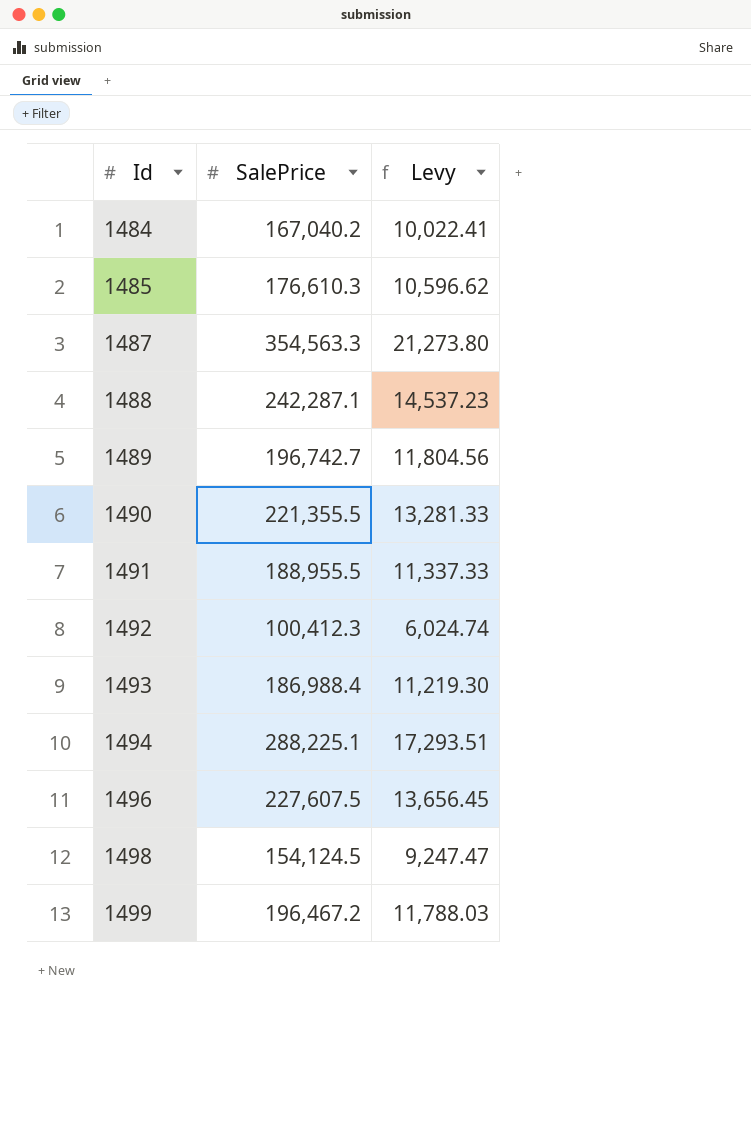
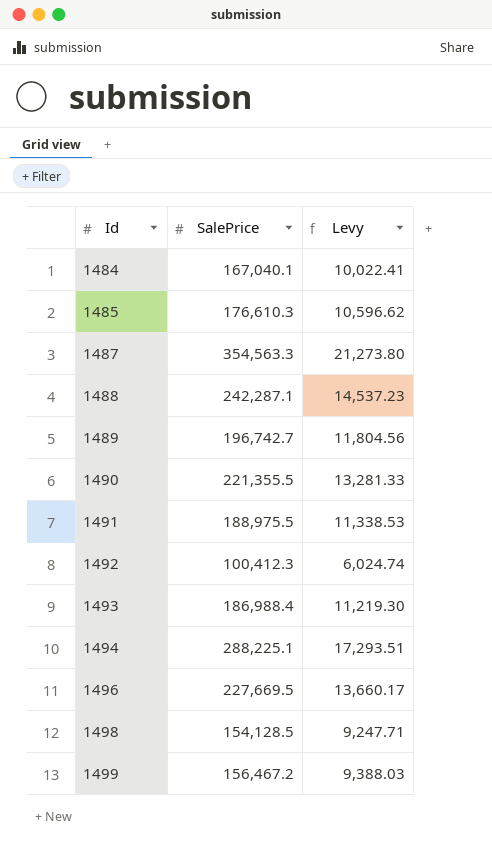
1484 | SalePrice: 167,040.2 -> 167,040.1
1491 | SalePrice: 188,955.5 -> 188,975.5
1491 | Levy: 11,337.33 -> 11,338.53
1496 | SalePrice: 227,607.5 -> 227,669.5
1496 | Levy: 13,656.45 -> 13,660.17
1498 | SalePrice: 154,124.5 -> 154,128.5
1498 | Levy: 9,247.47 -> 9,247.71
1499 | SalePrice: 196,467.2 -> 156,467.2
1499 | Levy: 11,788.03 -> 9,388.03

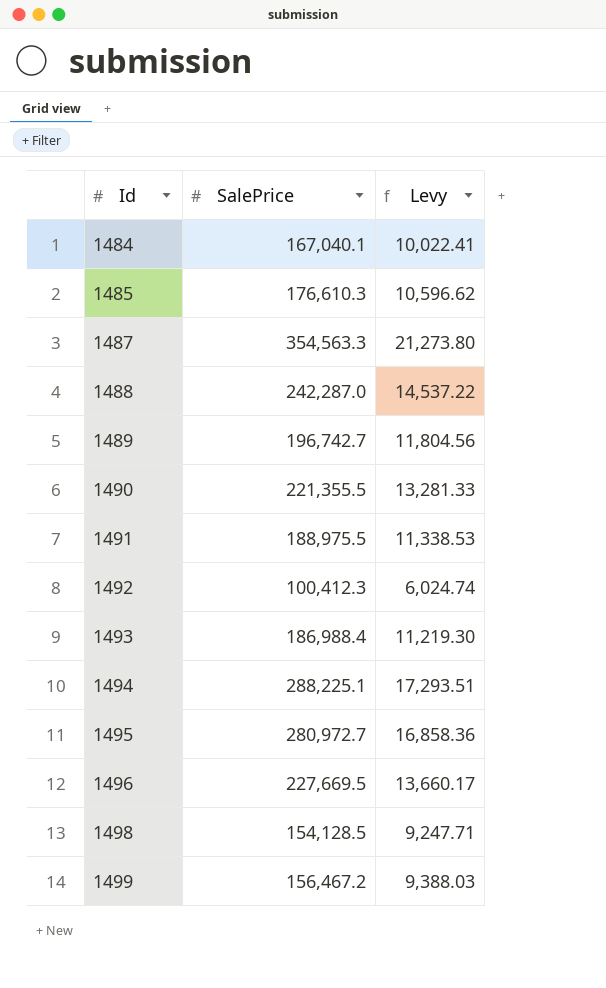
1488 | SalePrice: 242,287.1 -> 242,287.0
1488 | Levy: 14,537.23 -> 14,537.22
row 1495: none -> 280,972.7 | 16,858.36

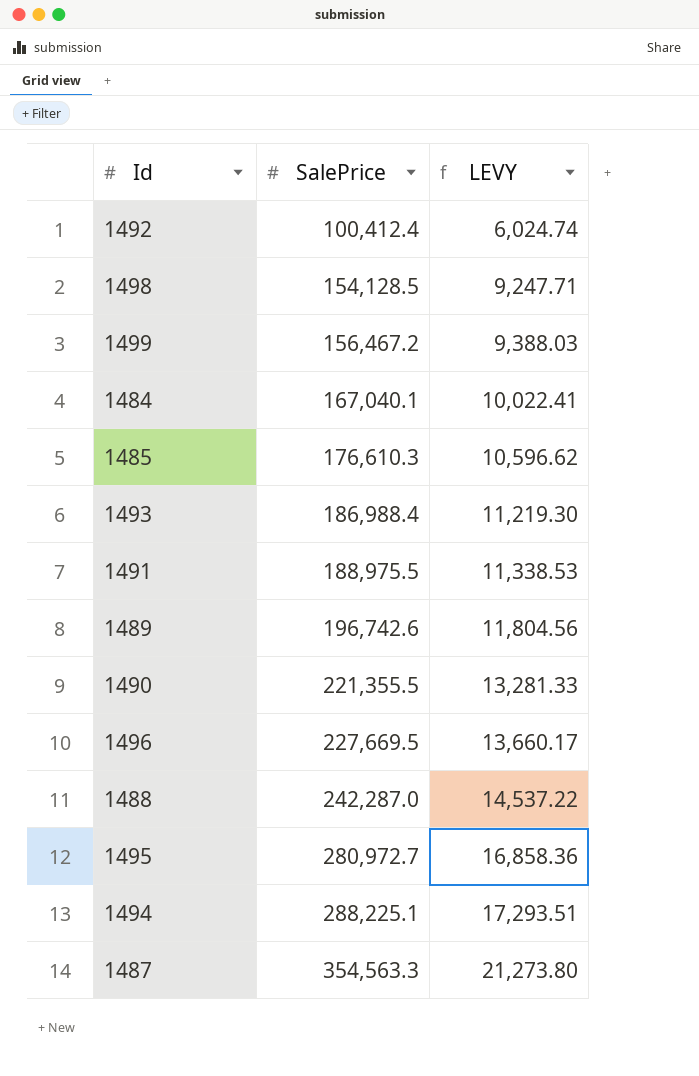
row order: Id ascending -> SalePrice ascending
column name: Levy -> LEVY
1492 | SalePrice: 100,412.3 -> 100,412.4
1489 | SalePrice: 196,742.7 -> 196,742.6

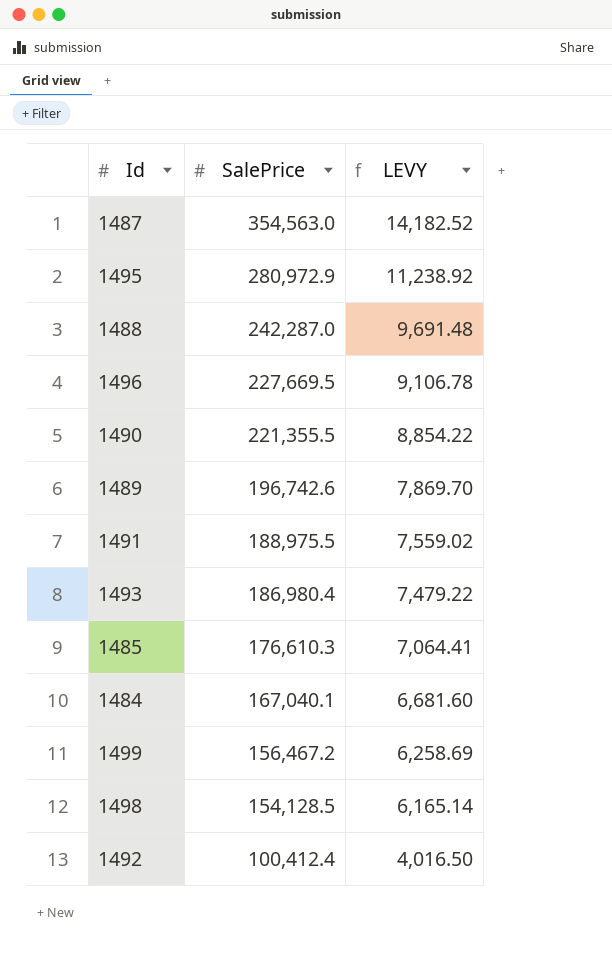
row order: SalePrice ascending -> SalePrice descending
column LEVY | formula: [SalePrice] * 0.06 -> [SalePrice] * 0.04
row 1494: 288,225.1 | 17,293.51 -> none
1487 | SalePrice: 354,563.3 -> 354,563.0
1495 | SalePrice: 280,972.7 -> 280,972.9
1493 | SalePrice: 186,988.4 -> 186,980.4

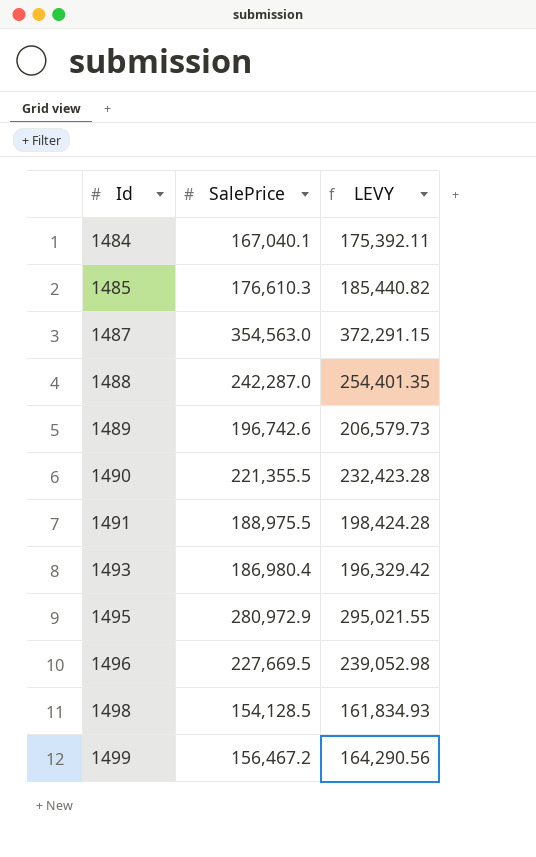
row order: SalePrice descending -> Id ascending
column LEVY | formula: [SalePrice] * 0.04 -> [SalePrice] * 1.05
row 1492: 100,412.4 | 4,016.50 -> none

